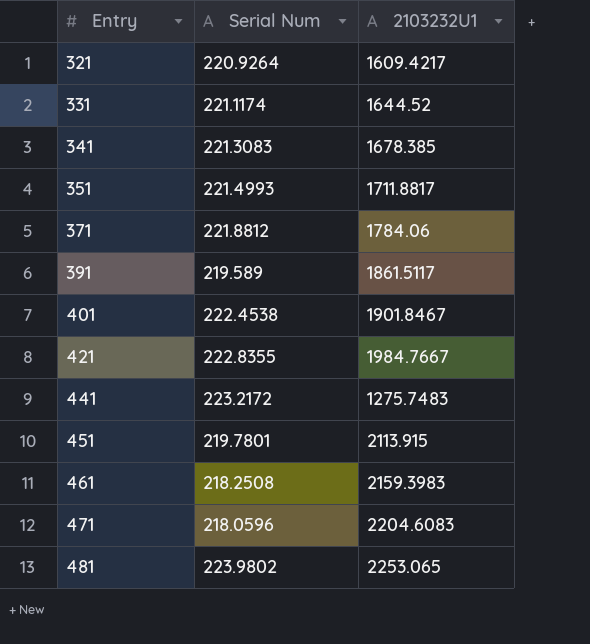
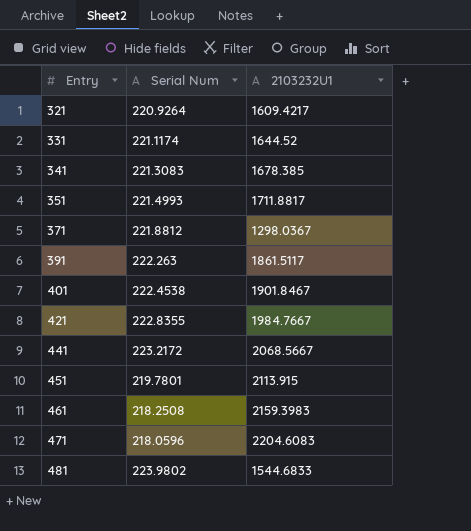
371 | 2103232U1: 1784.06 -> 1298.0367
391 | Serial Num: 219.589 -> 222.263
441 | 2103232U1: 1275.7483 -> 2068.5667
481 | 2103232U1: 2253.065 -> 1544.6833

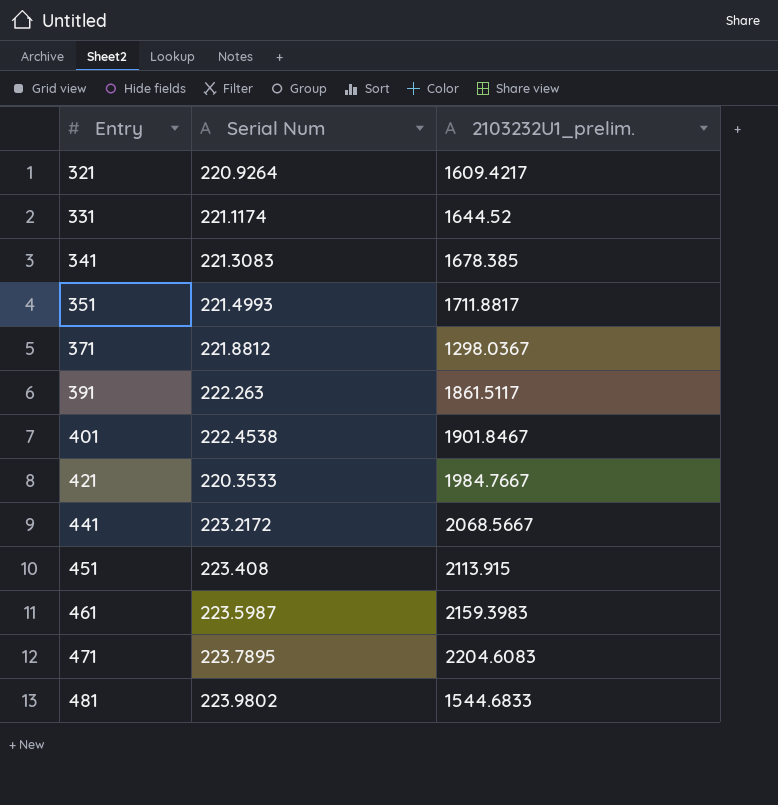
column name: 2103232U1 -> 2103232U1_prelim.
421 | Serial Num: 222.8355 -> 220.3533
451 | Serial Num: 219.7801 -> 223.408
461 | Serial Num: 218.2508 -> 223.5987
471 | Serial Num: 218.0596 -> 223.7895

